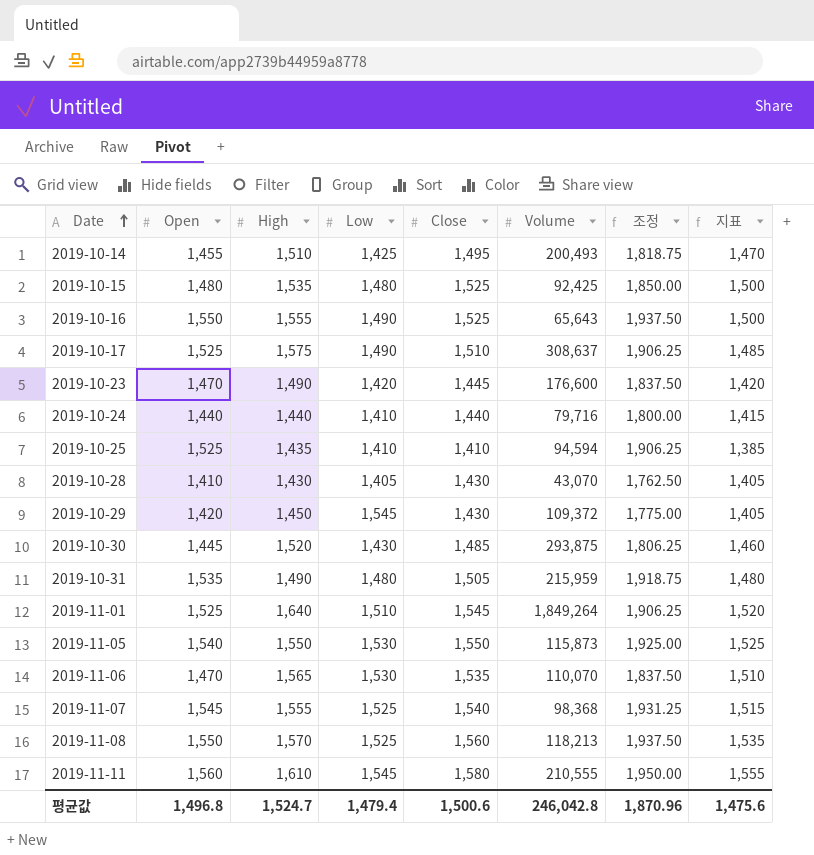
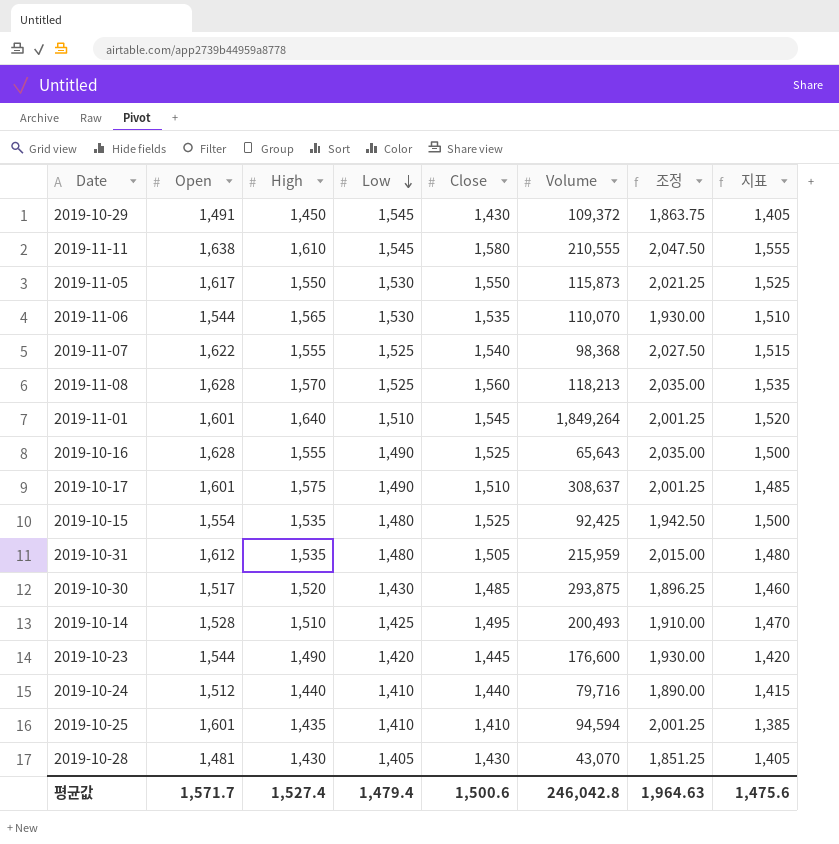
row order: Date ascending -> Low descending
2019-10-29 | Open: 1,420 -> 1,491
2019-10-29 | 조정: 1,775.00 -> 1,863.75
2019-11-11 | Open: 1,560 -> 1,638
2019-11-11 | 조정: 1,950.00 -> 2,047.50
2019-11-05 | Open: 1,540 -> 1,617
2019-11-05 | 조정: 1,925.00 -> 2,021.25
2019-11-06 | Open: 1,470 -> 1,544
2019-11-06 | 조정: 1,837.50 -> 1,930.00
2019-11-07 | Open: 1,545 -> 1,622
2019-11-07 | 조정: 1,931.25 -> 2,027.50
2019-11-08 | Open: 1,550 -> 1,628
2019-11-08 | 조정: 1,937.50 -> 2,035.00
2019-11-01 | Open: 1,525 -> 1,601
2019-11-01 | 조정: 1,906.25 -> 2,001.25
2019-10-16 | Open: 1,550 -> 1,628
2019-10-16 | 조정: 1,937.50 -> 2,035.00
2019-10-17 | Open: 1,525 -> 1,601
2019-10-17 | 조정: 1,906.25 -> 2,001.25
2019-10-15 | Open: 1,480 -> 1,554
2019-10-15 | 조정: 1,850.00 -> 1,942.50
2019-10-31 | Open: 1,535 -> 1,612
2019-10-31 | High: 1,490 -> 1,535
2019-10-31 | 조정: 1,918.75 -> 2,015.00
2019-10-30 | Open: 1,445 -> 1,517
2019-10-30 | 조정: 1,806.25 -> 1,896.25
2019-10-14 | Open: 1,455 -> 1,528
2019-10-14 | 조정: 1,818.75 -> 1,910.00
2019-10-23 | Open: 1,470 -> 1,544
2019-10-23 | 조정: 1,837.50 -> 1,930.00
2019-10-24 | Open: 1,440 -> 1,512
2019-10-24 | 조정: 1,800.00 -> 1,890.00
2019-10-25 | Open: 1,525 -> 1,601
2019-10-25 | 조정: 1,906.25 -> 2,001.25
2019-10-28 | Open: 1,410 -> 1,481
2019-10-28 | 조정: 1,762.50 -> 1,851.25
평균값 | Open: 1,496.8 -> 1,571.7
평균값 | High: 1,524.7 -> 1,527.4
평균값 | 조정: 1,870.96 -> 1,964.63

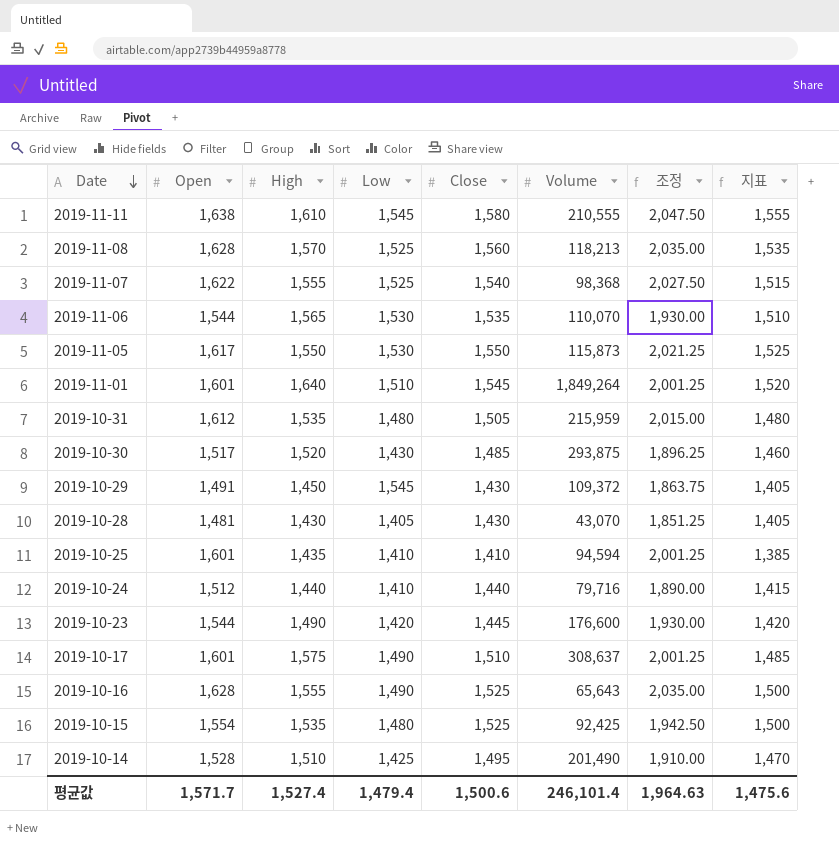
row order: Low descending -> Date descending
2019-10-14 | Volume: 200,493 -> 201,490
평균값 | Volume: 246,042.8 -> 246,101.4

